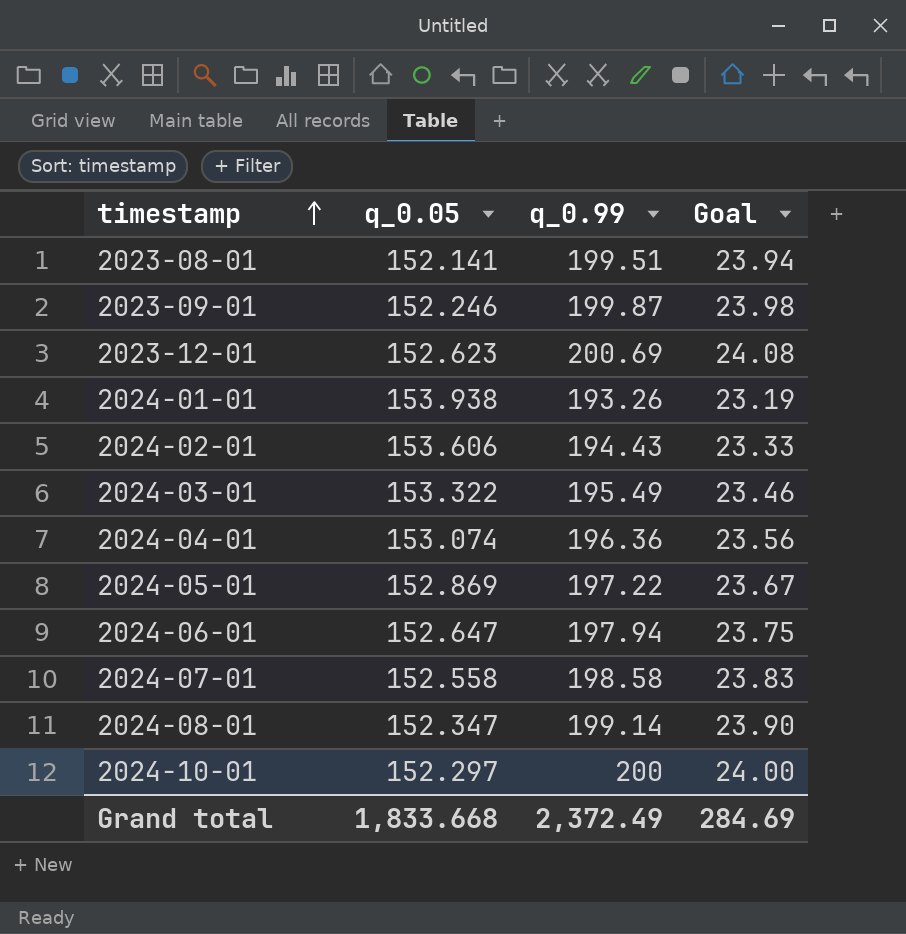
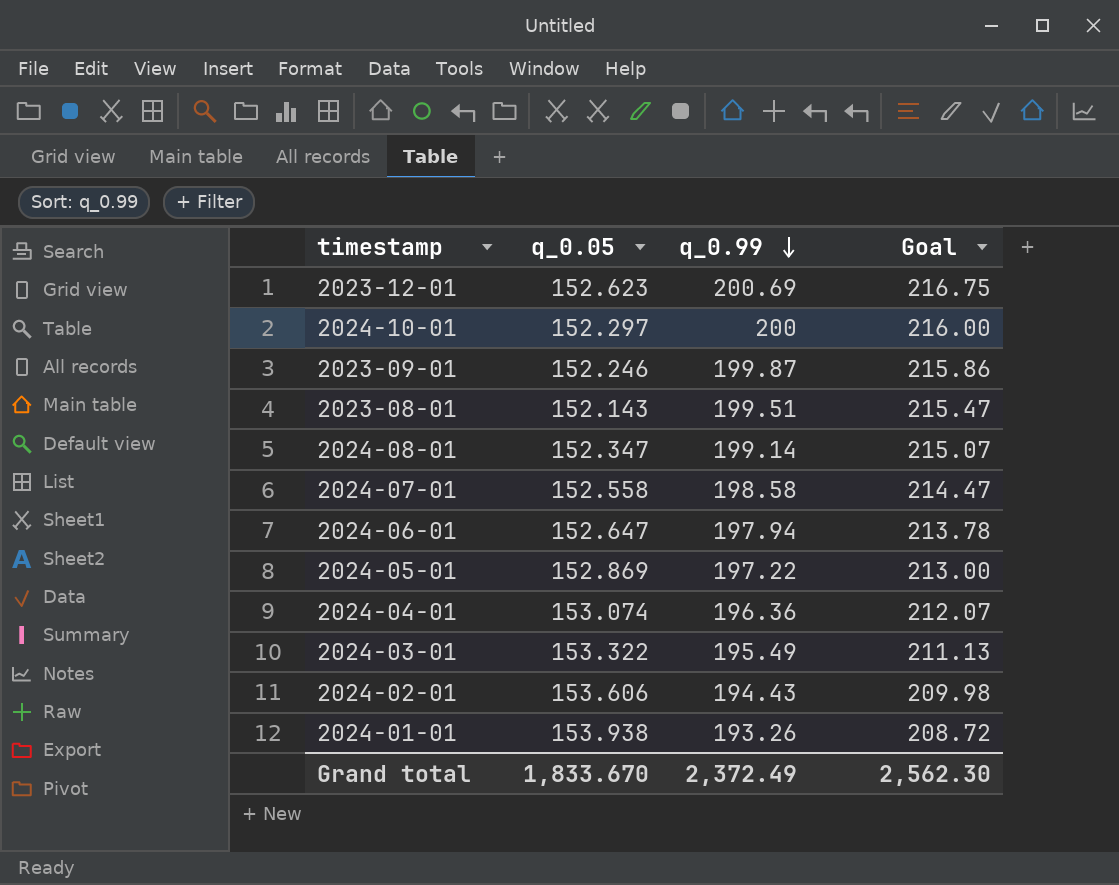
row order: timestamp ascending -> q_0.99 descending
column Goal | formula: [q_0.99] * 0.12 -> [q_0.99] * 1.08
2023-08-01 | q_0.05: 152.141 -> 152.143
Grand total | q_0.05: 1,833.668 -> 1,833.670
Grand total | Goal: 284.69 -> 2,562.30

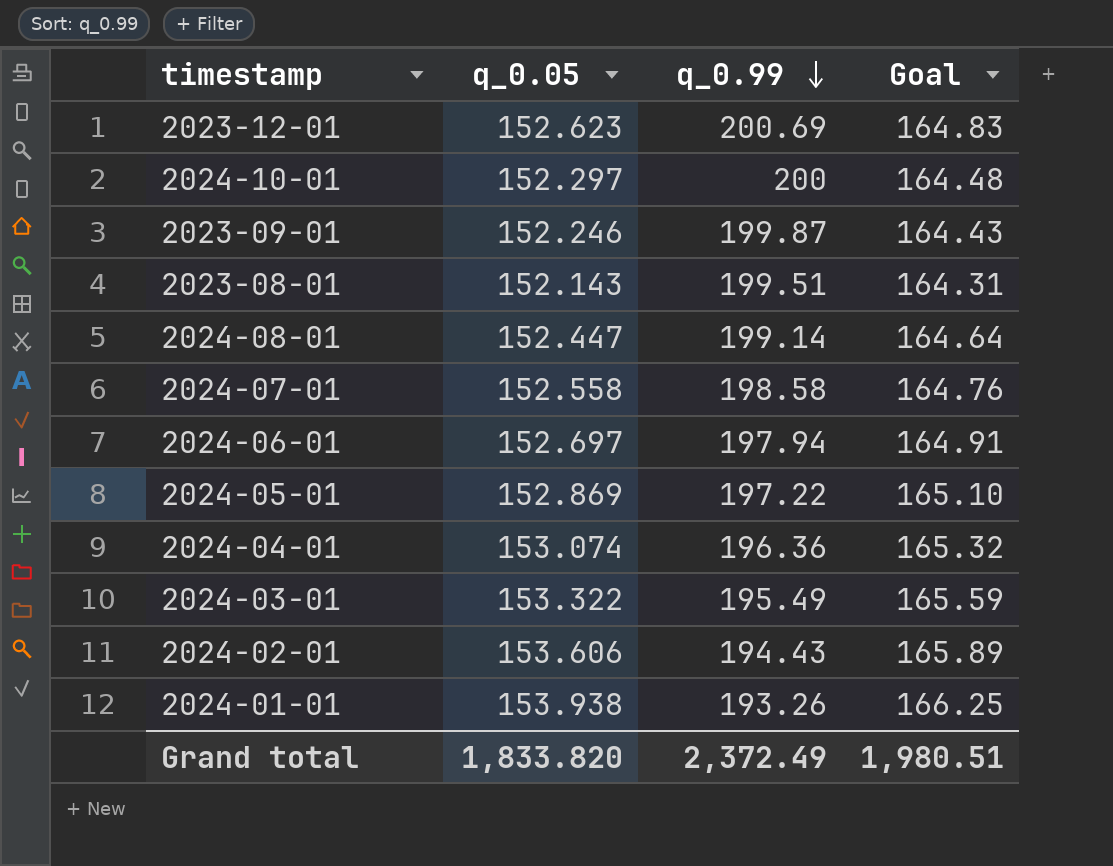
column Goal | formula: [q_0.99] * 1.08 -> [q_0.05] * 1.08
2024-08-01 | q_0.05: 152.347 -> 152.447
2024-06-01 | q_0.05: 152.647 -> 152.697
Grand total | q_0.05: 1,833.670 -> 1,833.820
Grand total | Goal: 2,562.30 -> 1,980.51

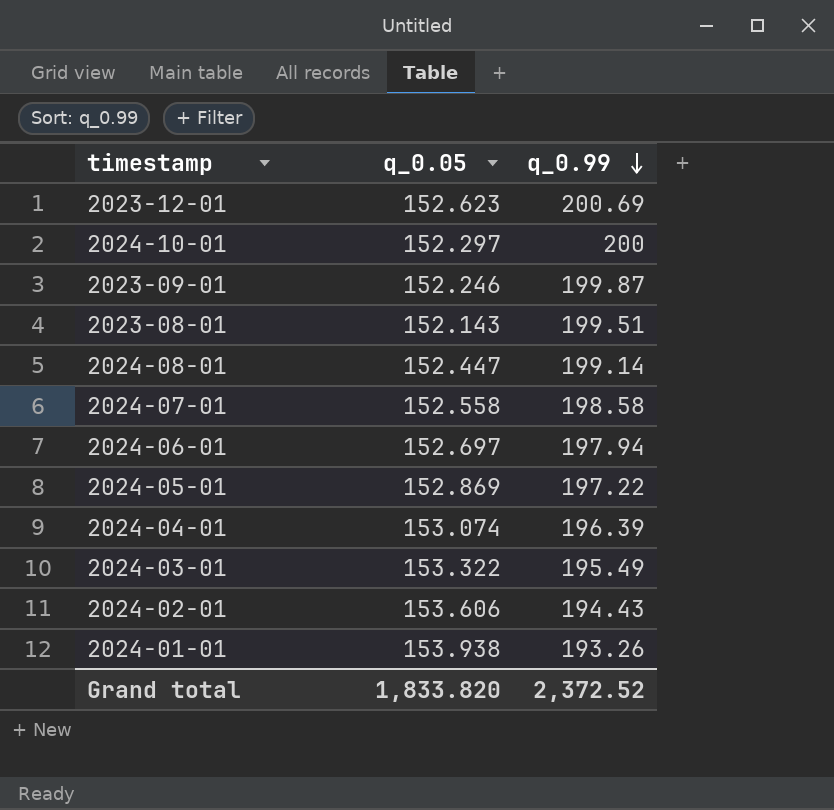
column Goal | formula: [q_0.05] * 1.08 -> none
2024-04-01 | q_0.99: 196.36 -> 196.39
Grand total | q_0.99: 2,372.49 -> 2,372.52

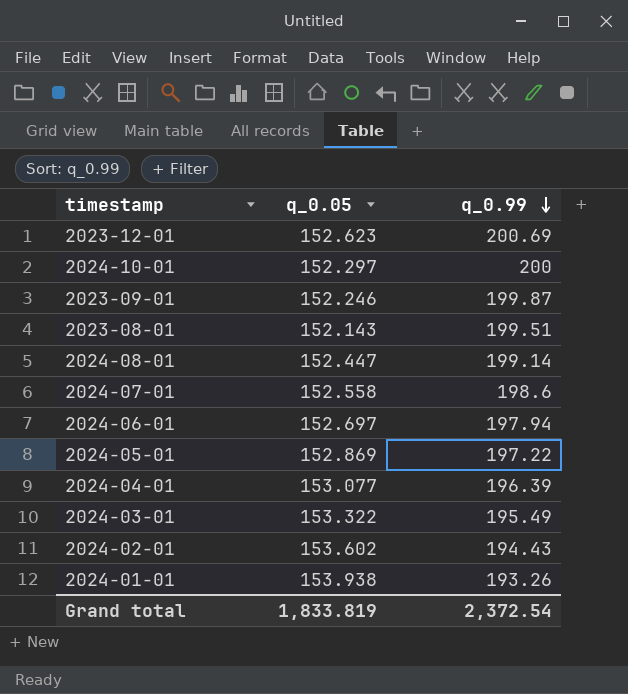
2024-07-01 | q_0.99: 198.58 -> 198.6
2024-04-01 | q_0.05: 153.074 -> 153.077
2024-02-01 | q_0.05: 153.606 -> 153.602
Grand total | q_0.05: 1,833.820 -> 1,833.819
Grand total | q_0.99: 2,372.52 -> 2,372.54

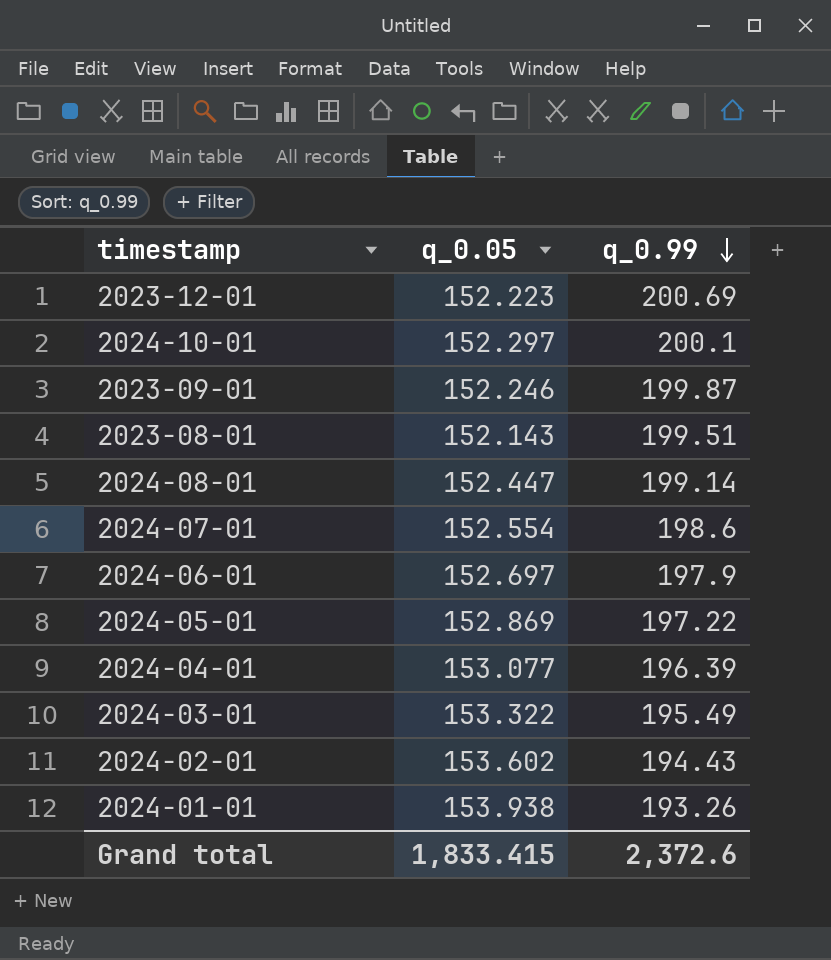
2023-12-01 | q_0.05: 152.623 -> 152.223
2024-10-01 | q_0.99: 200 -> 200.1
2024-07-01 | q_0.05: 152.558 -> 152.554
2024-06-01 | q_0.99: 197.94 -> 197.9
Grand total | q_0.05: 1,833.819 -> 1,833.415
Grand total | q_0.99: 2,372.54 -> 2,372.6

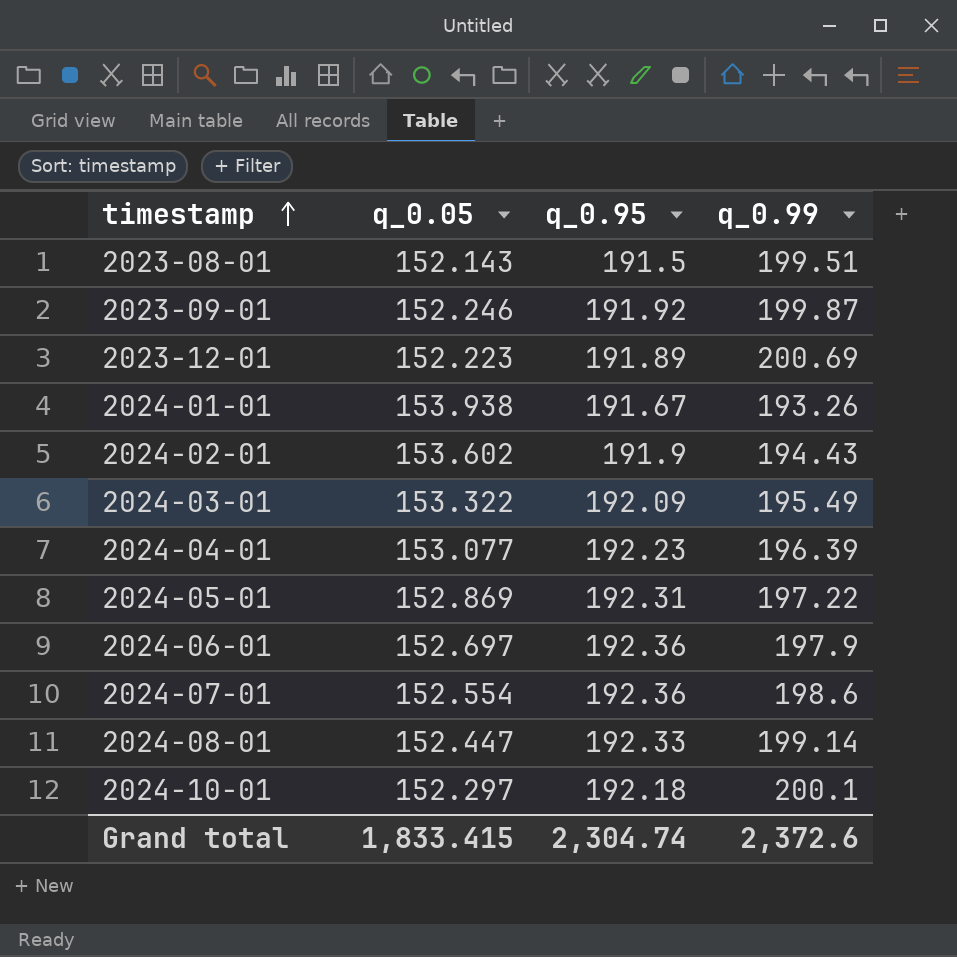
row order: q_0.99 descending -> timestamp ascending
column q_0.95 | position: none -> 3

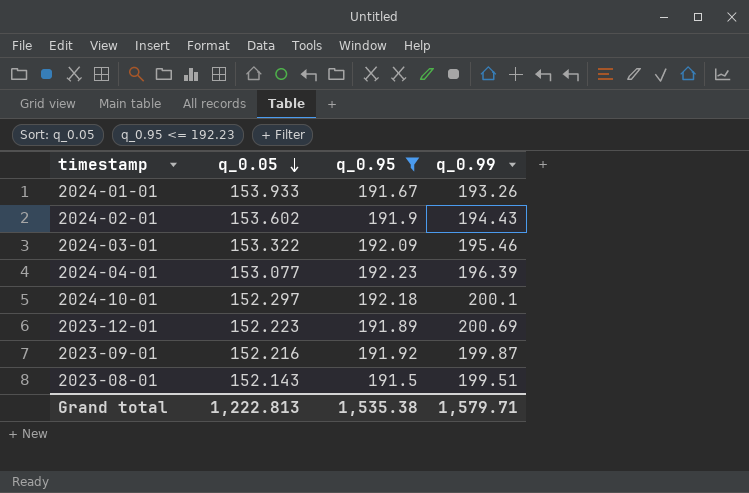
filter: none -> q_0.95 <= 192.23
row order: timestamp ascending -> q_0.05 descending
2024-01-01 | q_0.05: 153.938 -> 153.933
2024-03-01 | q_0.99: 195.49 -> 195.46
2023-09-01 | q_0.05: 152.246 -> 152.216
Grand total | q_0.05: 1,833.415 -> 1,222.813
Grand total | q_0.95: 2,304.74 -> 1,535.38
Grand total | q_0.99: 2,372.6 -> 1,579.71

